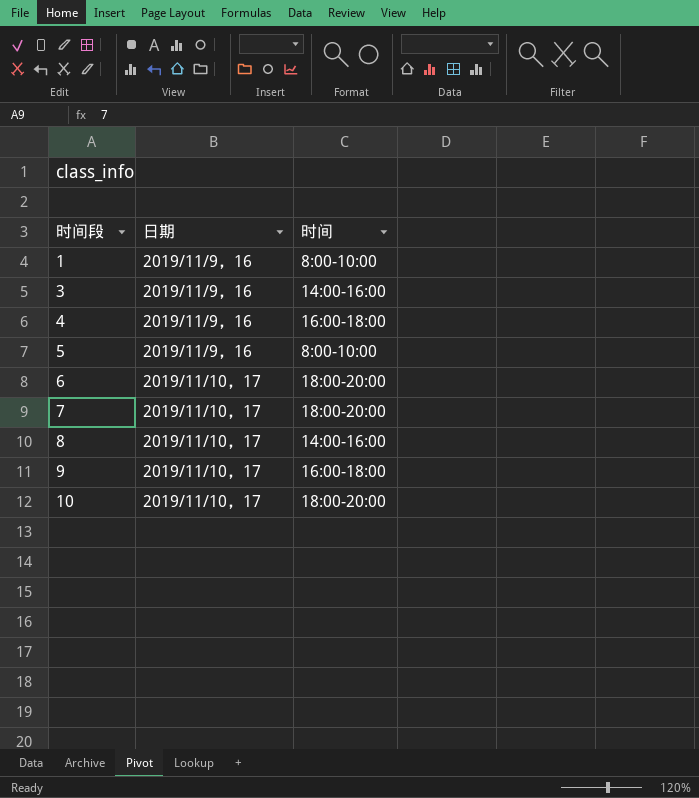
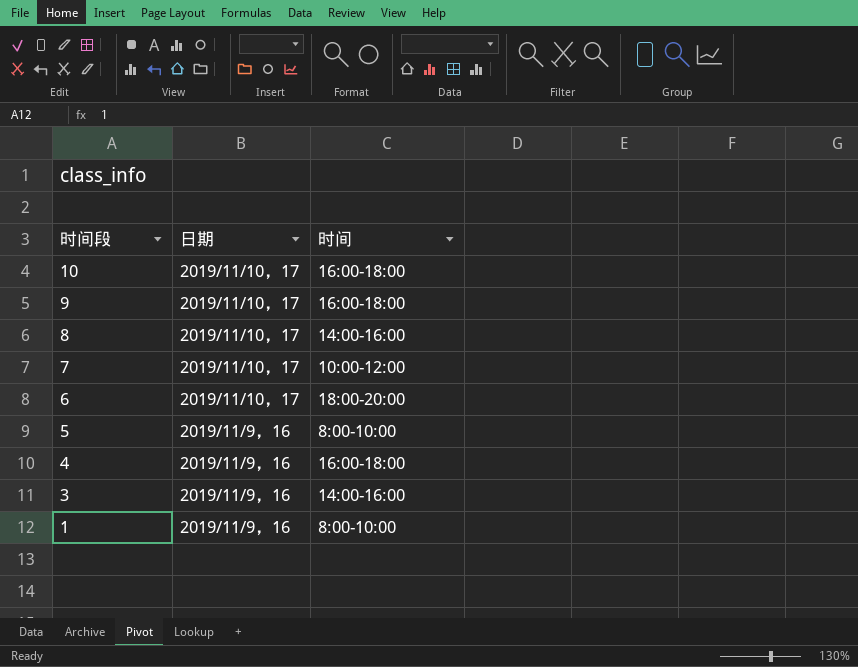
row order: 时间段 ascending -> 时间段 descending
10 | 时间: 18:00-20:00 -> 16:00-18:00
7 | 时间: 18:00-20:00 -> 10:00-12:00

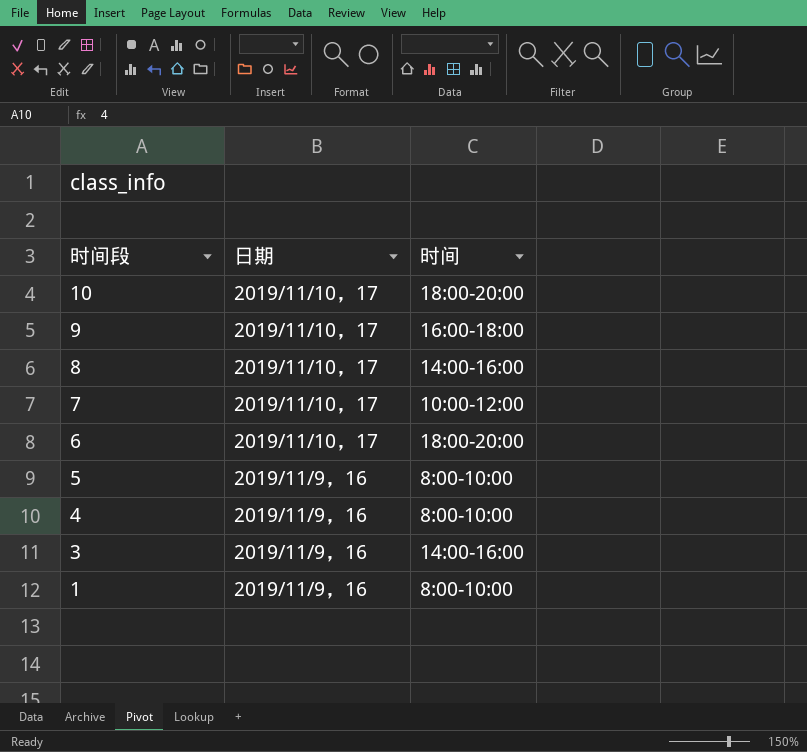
10 | 时间: 16:00-18:00 -> 18:00-20:00
4 | 时间: 16:00-18:00 -> 8:00-10:00

